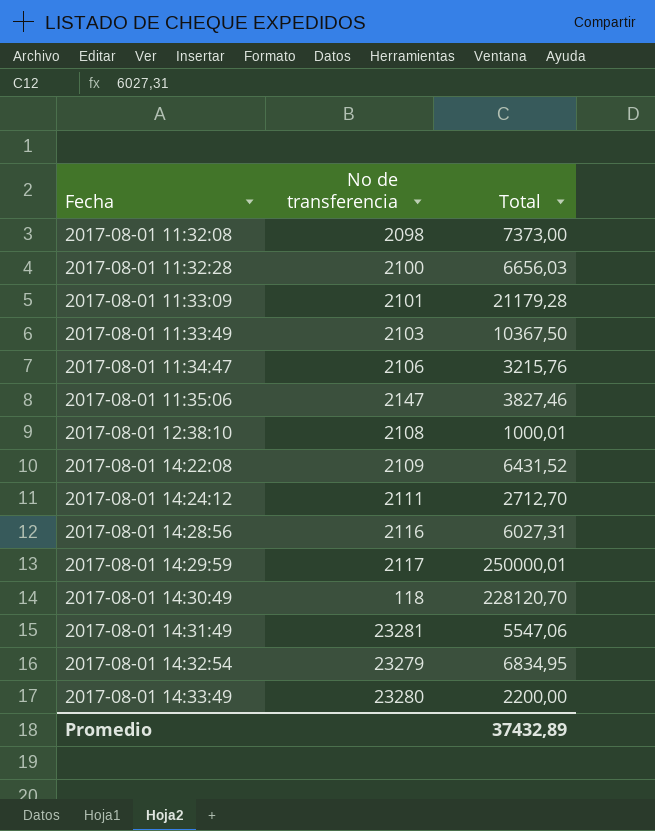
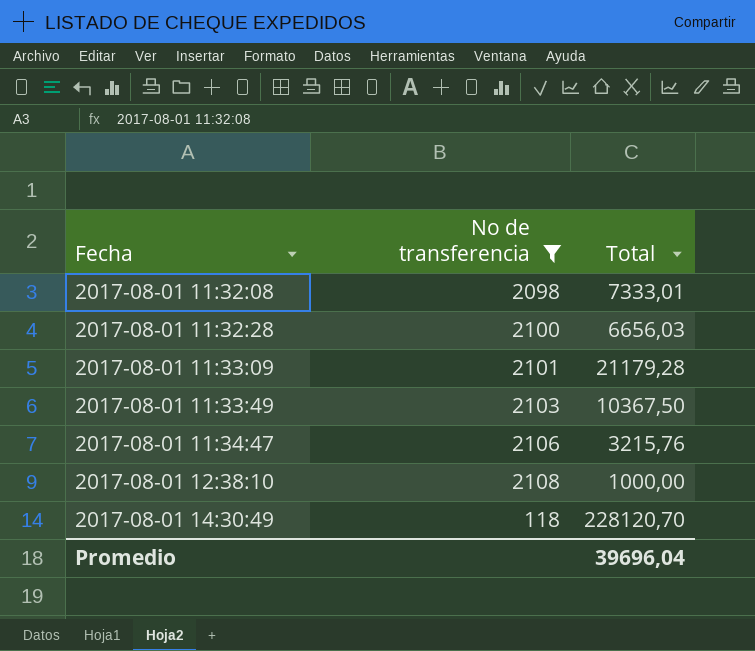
filter: none -> No de transferencia <= 2108
2017-08-01 11:32:08 | Total: 7373,00 -> 7333,01
2017-08-01 12:38:10 | Total: 1000,01 -> 1000,00
Promedio | Total: 37432,89 -> 39696,04

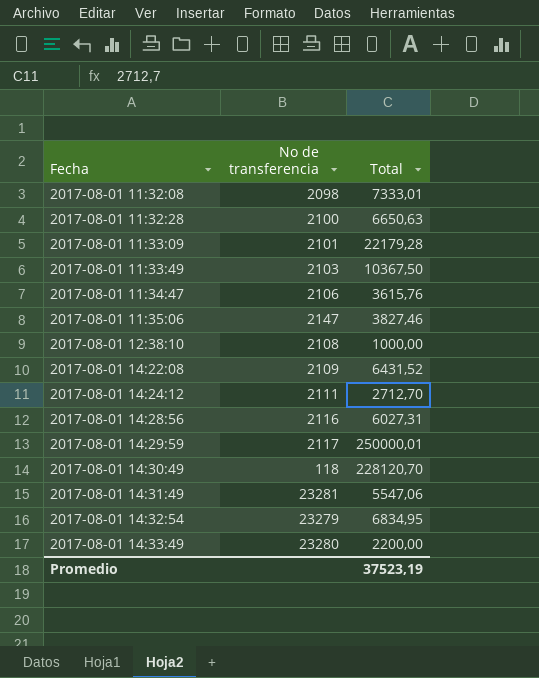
filter: No de transferencia <= 2108 -> none
2017-08-01 11:32:28 | Total: 6656,03 -> 6650,63
2017-08-01 11:33:09 | Total: 21179,28 -> 22179,28
2017-08-01 11:34:47 | Total: 3215,76 -> 3615,76
Promedio | Total: 39696,04 -> 37523,19

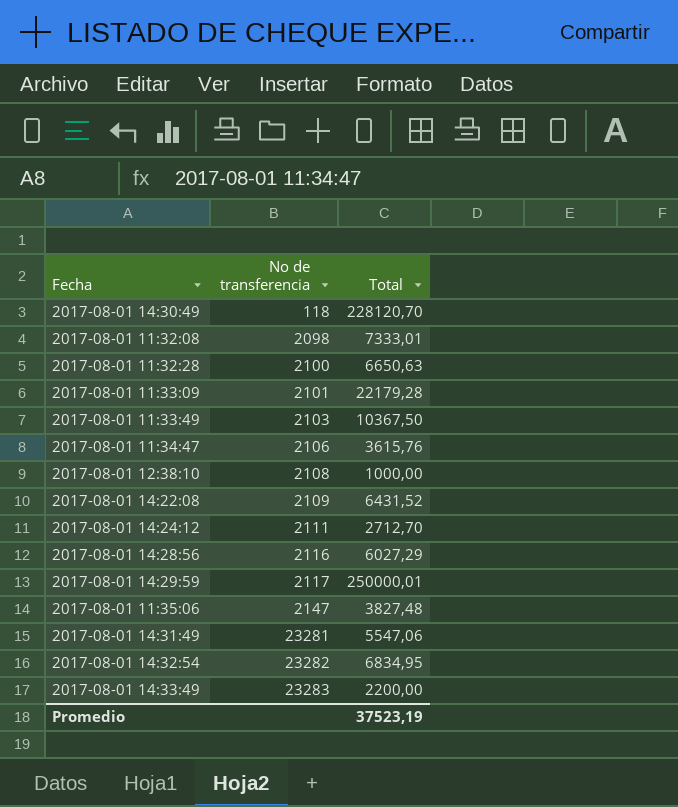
row order: Fecha ascending -> No de transferencia ascending
2017-08-01 14:28:56 | Total: 6027,31 -> 6027,29
2017-08-01 11:35:06 | Total: 3827,46 -> 3827,48
2017-08-01 14:32:54 | No de transferencia: 23279 -> 23282
2017-08-01 14:33:49 | No de transferencia: 23280 -> 23283

